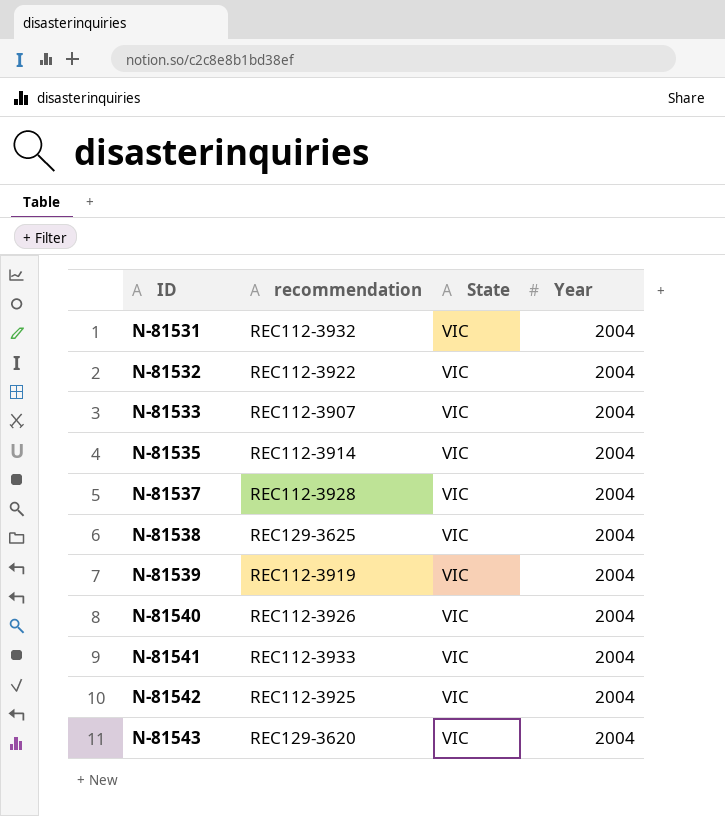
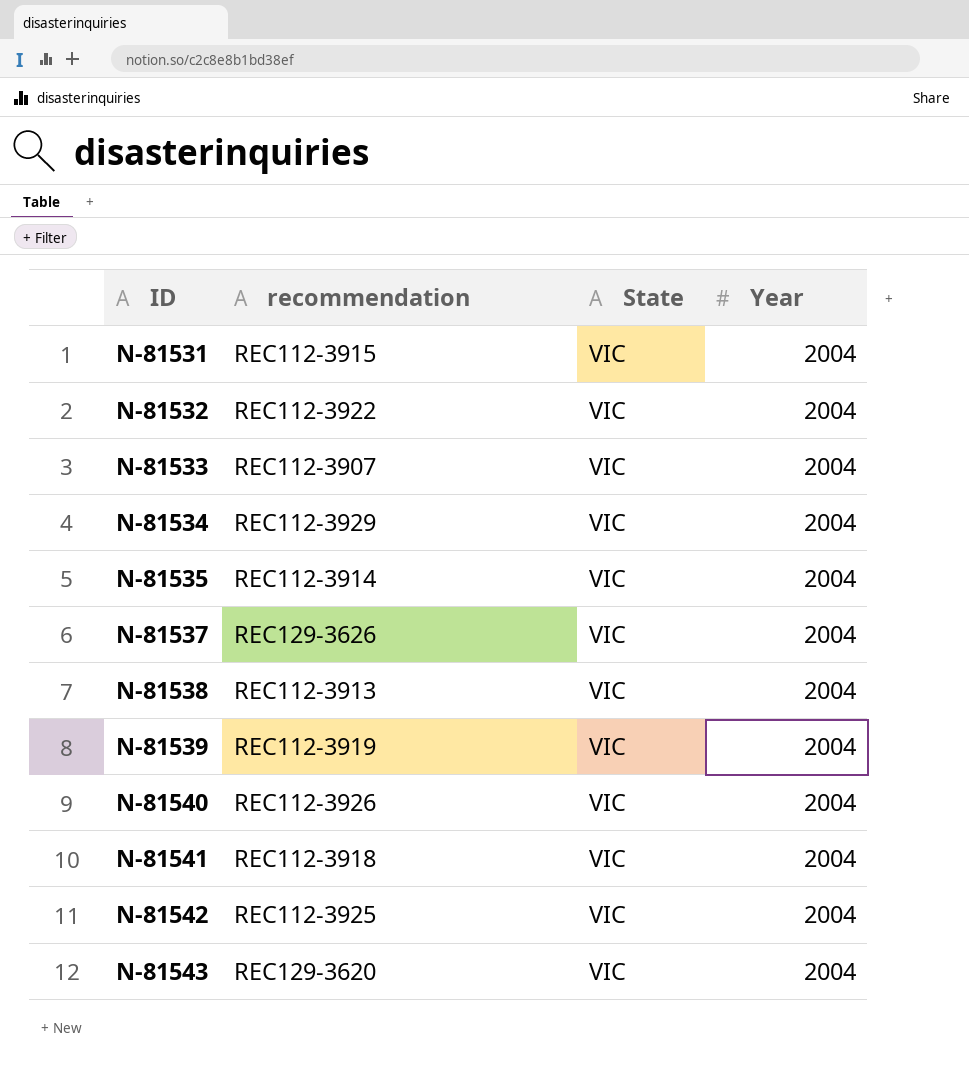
N-81531 | recommendation: REC112-3932 -> REC112-3915
row N-81534: none -> REC112-3929 | VIC | 2004
N-81537 | recommendation: REC112-3928 -> REC129-3626
N-81538 | recommendation: REC129-3625 -> REC112-3913
N-81541 | recommendation: REC112-3933 -> REC112-3918

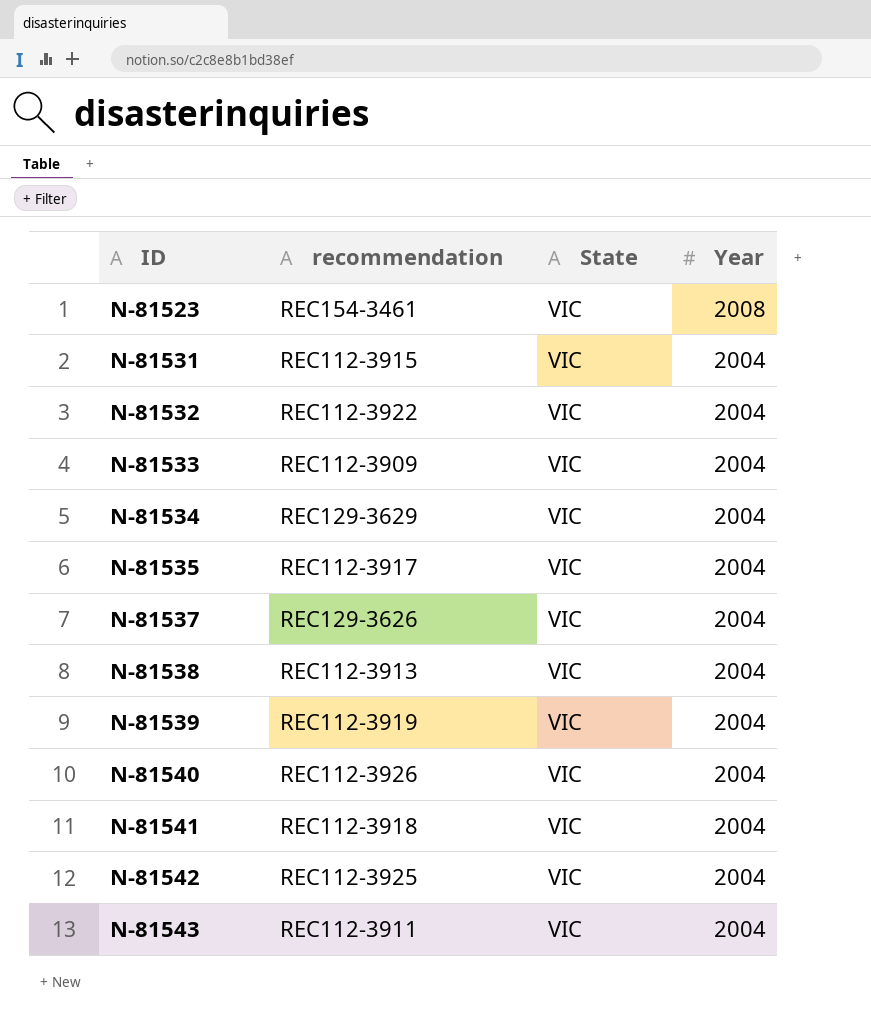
row N-81523: none -> REC154-3461 | VIC | 2008
N-81533 | recommendation: REC112-3907 -> REC112-3909
N-81534 | recommendation: REC112-3929 -> REC129-3629
N-81535 | recommendation: REC112-3914 -> REC112-3917
N-81543 | recommendation: REC129-3620 -> REC112-3911

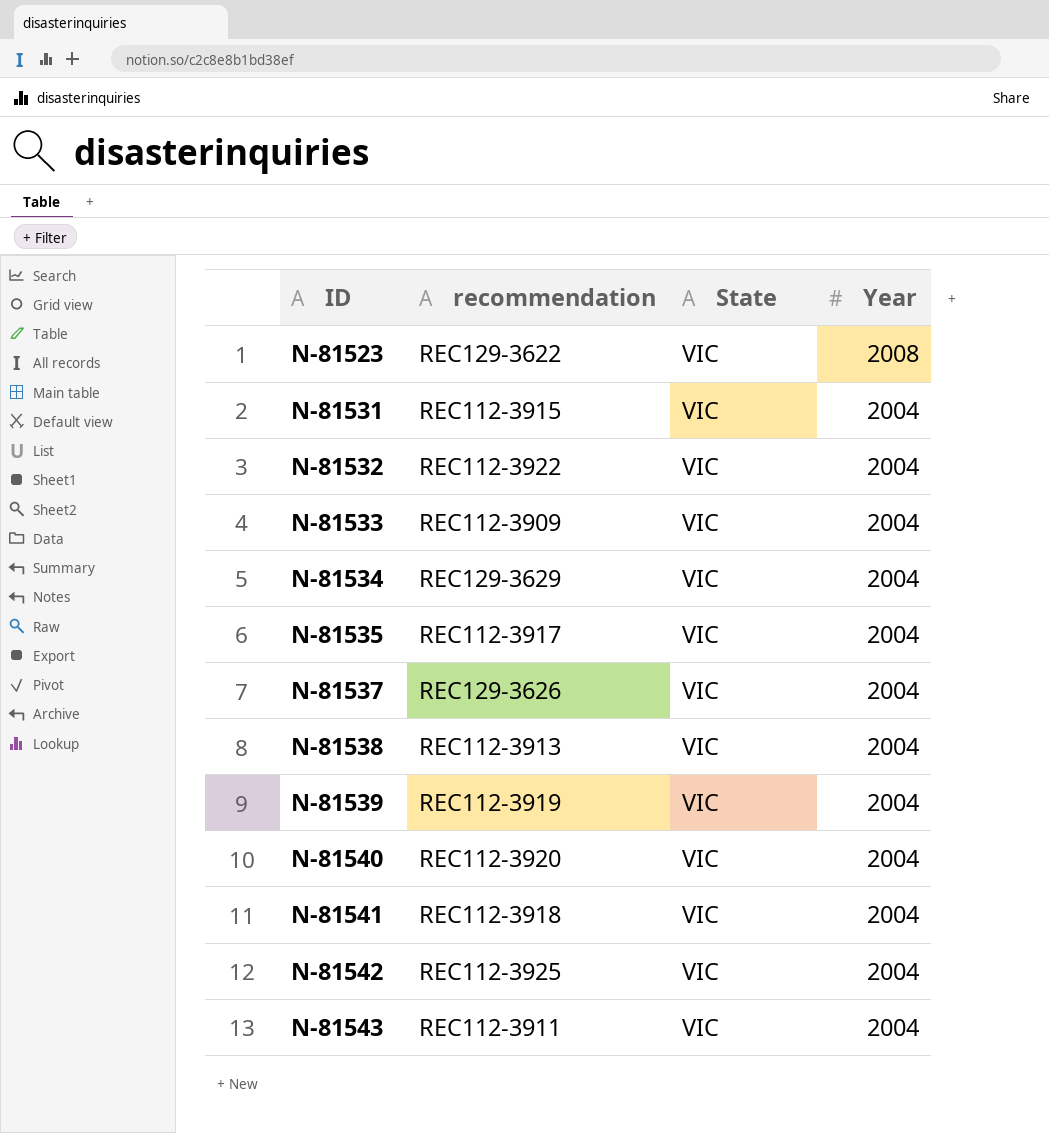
N-81523 | recommendation: REC154-3461 -> REC129-3622
N-81540 | recommendation: REC112-3926 -> REC112-3920

